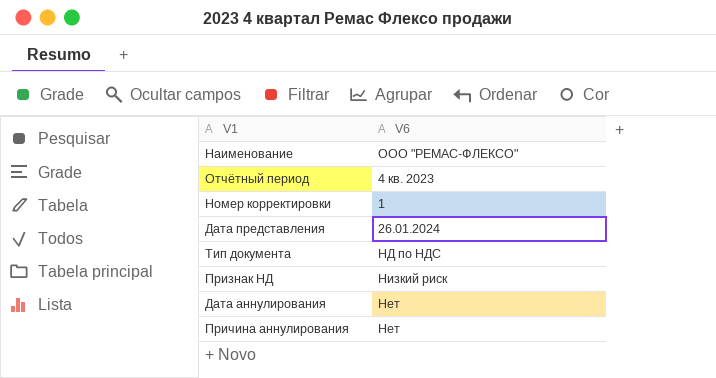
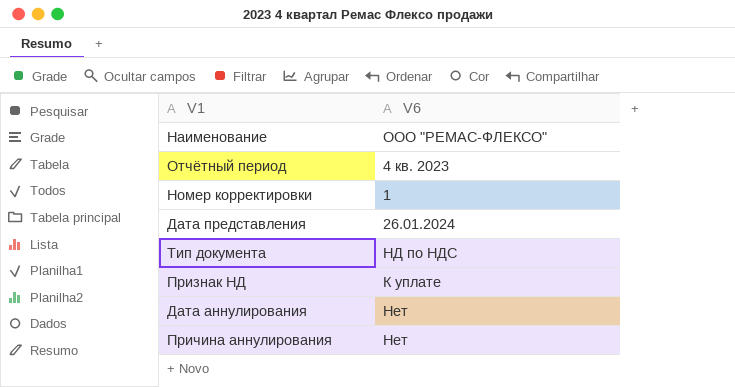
Признак НД | V6: Низкий риск -> К уплате

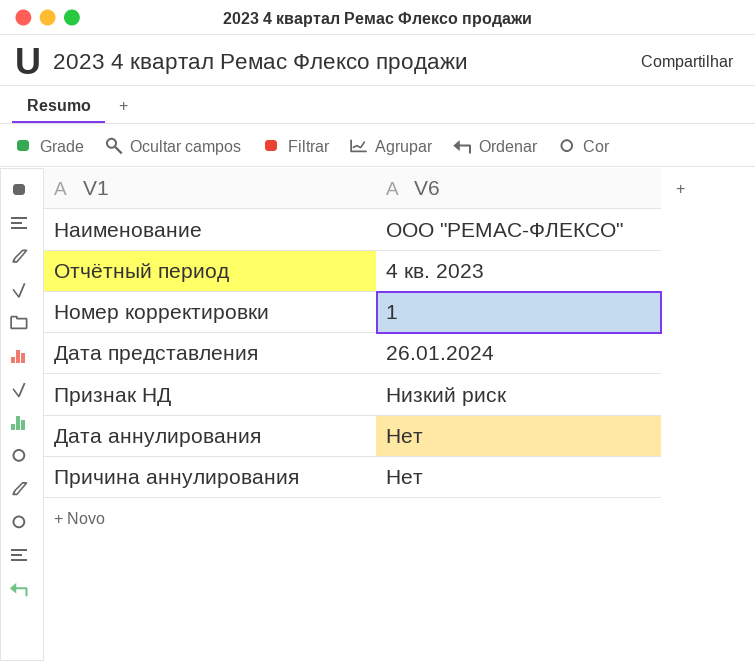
row Тип документа: НД по НДС -> none
Признак НД | V6: К уплате -> Низкий риск

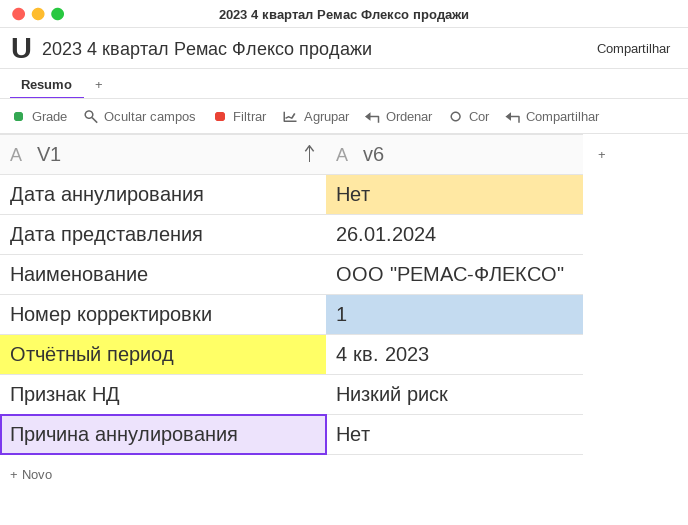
row order: none -> V1 ascending
column name: V6 -> v6

